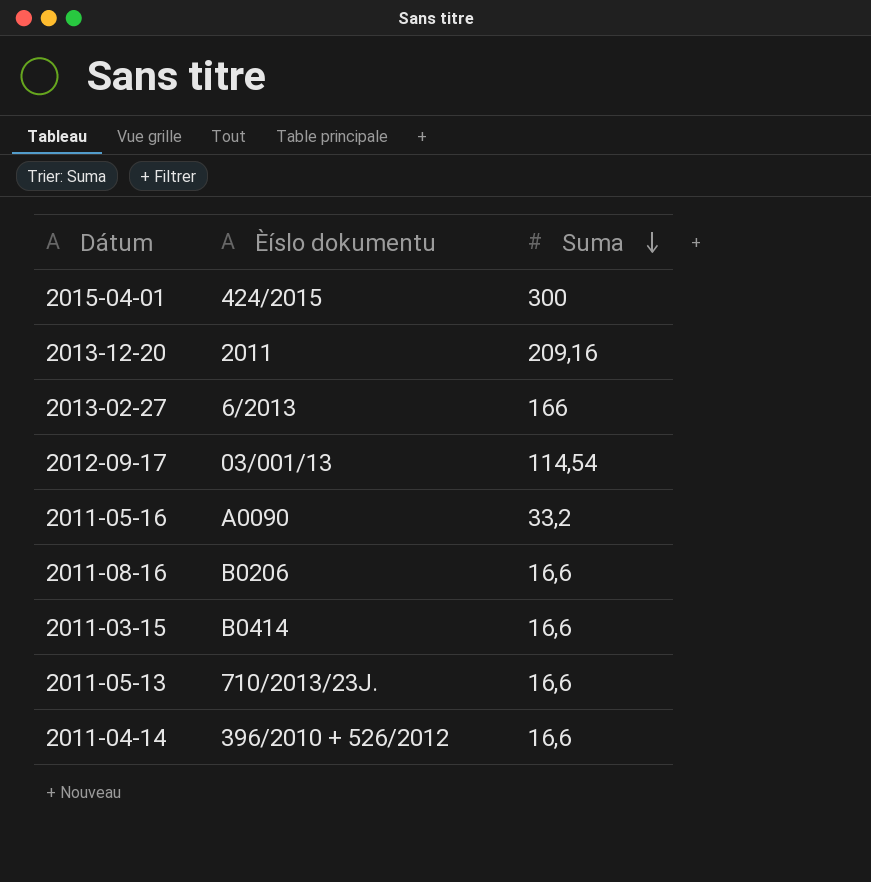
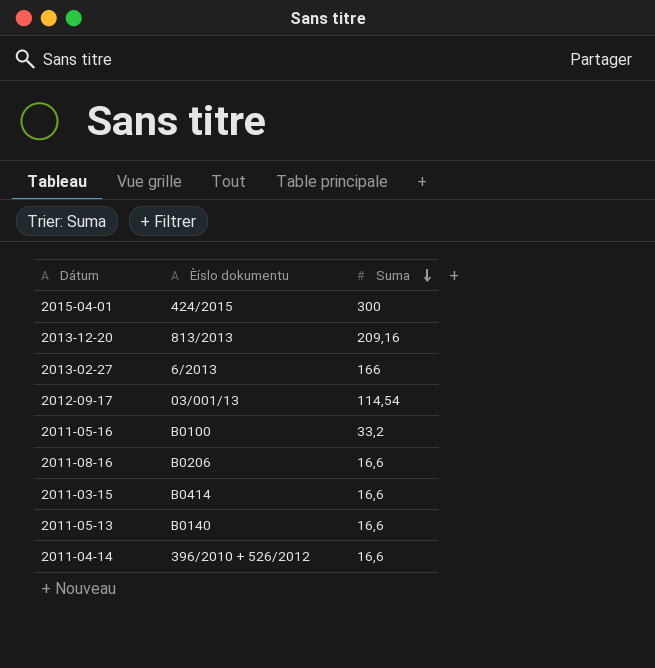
2013-12-20 | Èíslo dokumentu: 2011 -> 813/2013
2011-05-16 | Èíslo dokumentu: A0090 -> B0100
2011-05-13 | Èíslo dokumentu: 710/2013/23J. -> B0140

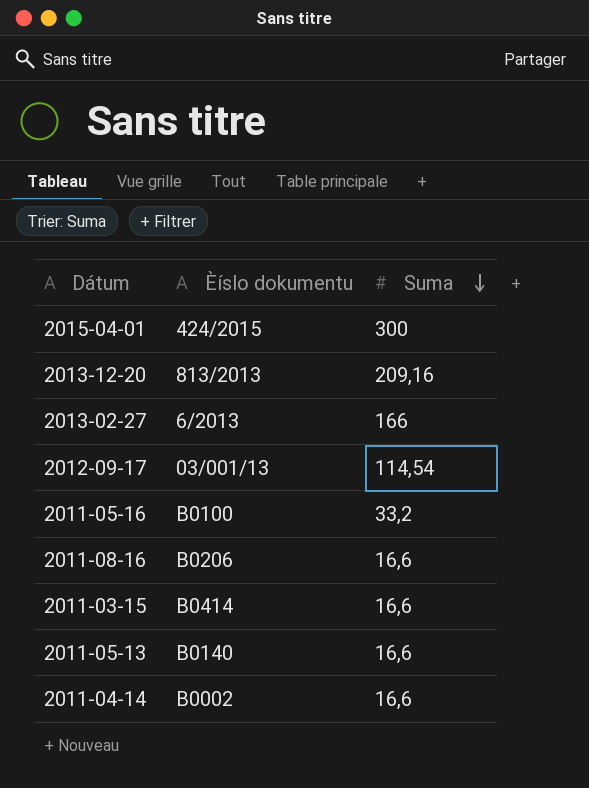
2011-04-14 | Èíslo dokumentu: 396/2010 + 526/2012 -> B0002

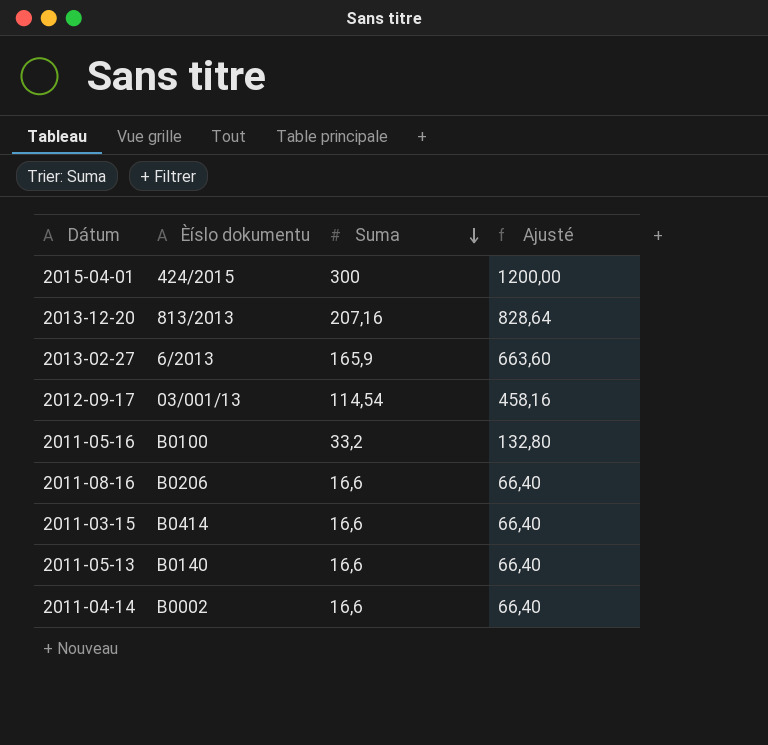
column Ajusté | formula: none -> [Suma] * 4
2013-12-20 | Suma: 209,16 -> 207,16
2013-02-27 | Suma: 166 -> 165,9

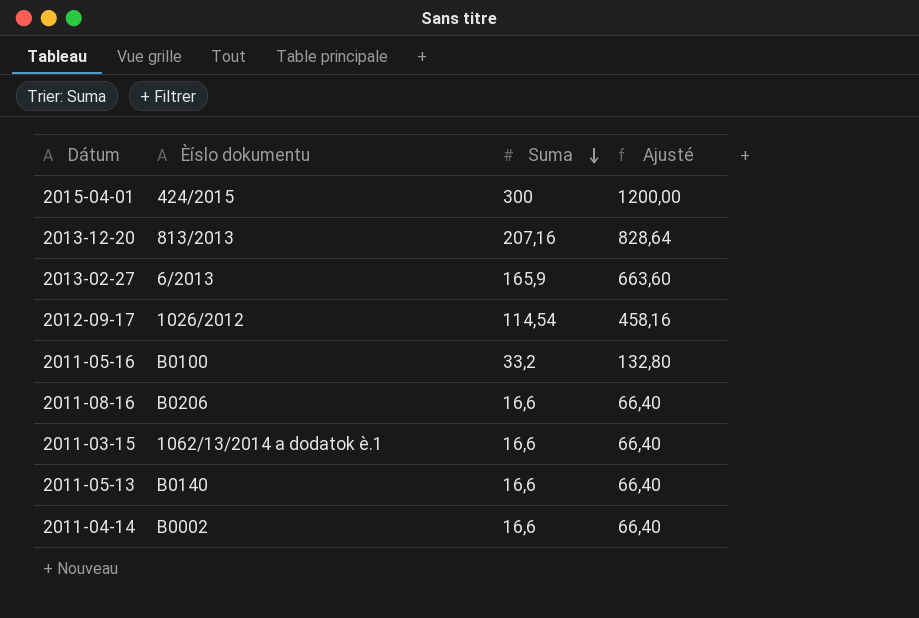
2012-09-17 | Èíslo dokumentu: 03/001/13 -> 1026/2012
2011-03-15 | Èíslo dokumentu: B0414 -> 1062/13/2014 a dodatok è.1

